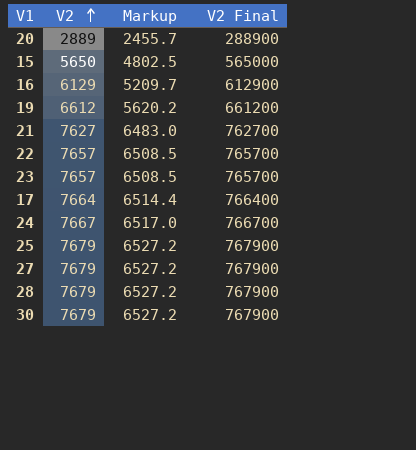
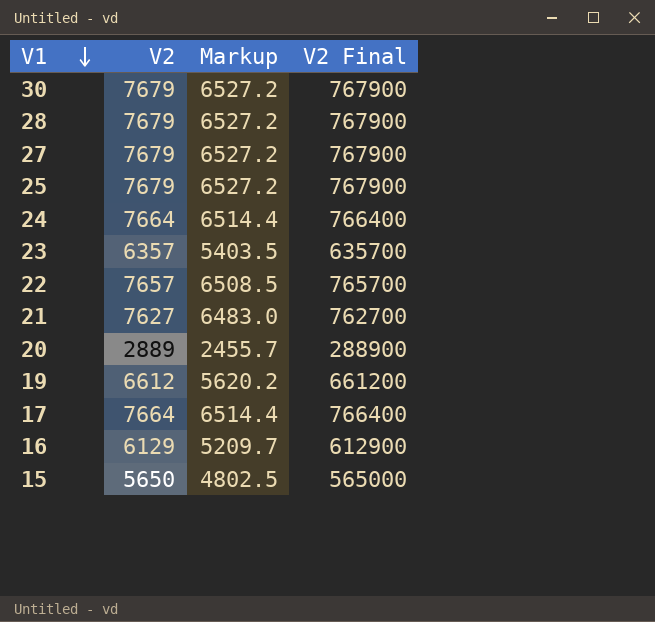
row order: V2 ascending -> V1 descending
24 | V2: 7667 -> 7664
24 | Markup: 6517.0 -> 6514.4
24 | V2 Final: 766700 -> 766400
23 | V2: 7657 -> 6357
23 | Markup: 6508.5 -> 5403.5
23 | V2 Final: 765700 -> 635700

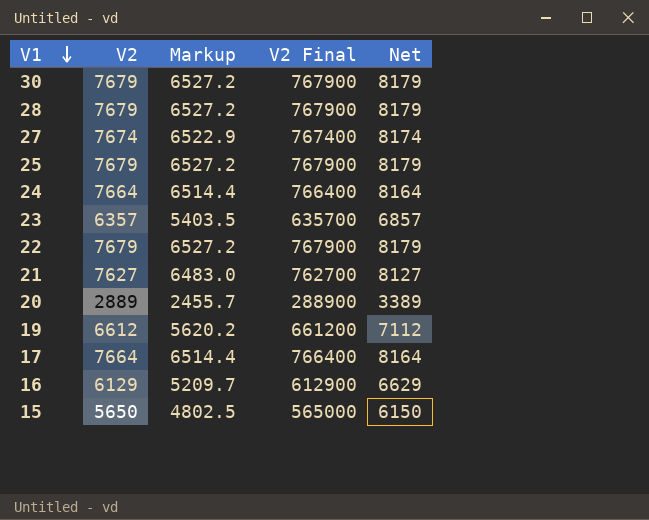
column Net | formula: none -> [V2] + 500
27 | V2: 7679 -> 7674
27 | Markup: 6527.2 -> 6522.9
27 | V2 Final: 767900 -> 767400
22 | V2: 7657 -> 7679
22 | Markup: 6508.5 -> 6527.2
22 | V2 Final: 765700 -> 767900

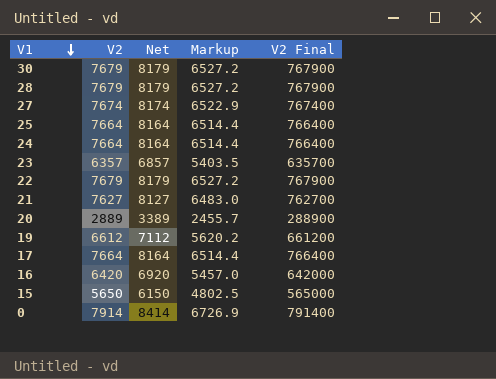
column Net | position: 5 -> 3
25 | V2: 7679 -> 7664
25 | Net: 8179 -> 8164
25 | Markup: 6527.2 -> 6514.4
25 | V2 Final: 767900 -> 766400
16 | V2: 6129 -> 6420
16 | Net: 6629 -> 6920
16 | Markup: 5209.7 -> 5457.0
16 | V2 Final: 612900 -> 642000
row 0: none -> 7914 | 8414 | 6726.9 | 791400

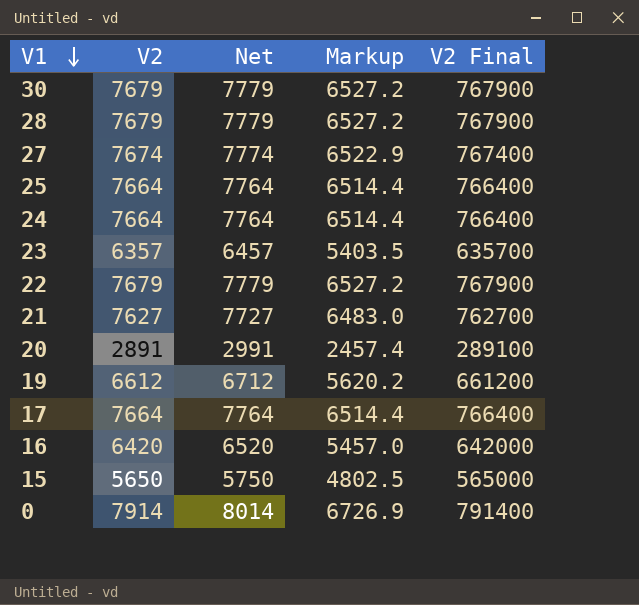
column Net | formula: [V2] + 500 -> [V2] + 100
20 | V2: 2889 -> 2891
20 | Markup: 2455.7 -> 2457.4
20 | V2 Final: 288900 -> 289100

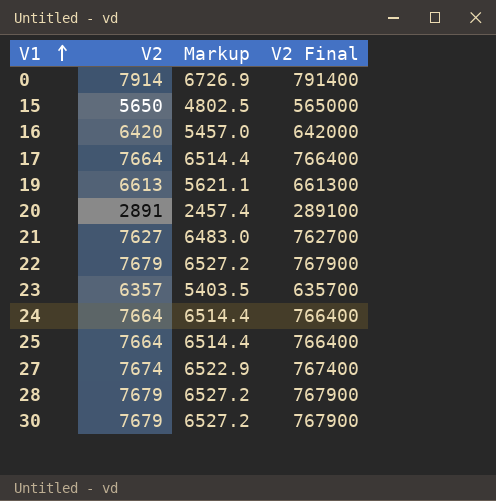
row order: V1 descending -> V1 ascending
column Net | formula: [V2] + 100 -> none
19 | V2: 6612 -> 6613
19 | Markup: 5620.2 -> 5621.1
19 | V2 Final: 661200 -> 661300

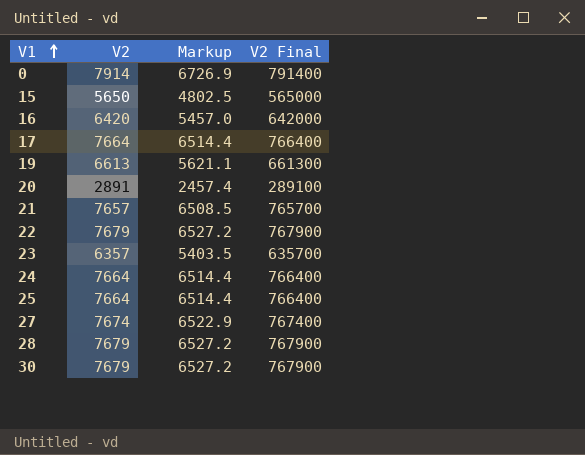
21 | V2: 7627 -> 7657
21 | Markup: 6483.0 -> 6508.5
21 | V2 Final: 762700 -> 765700

